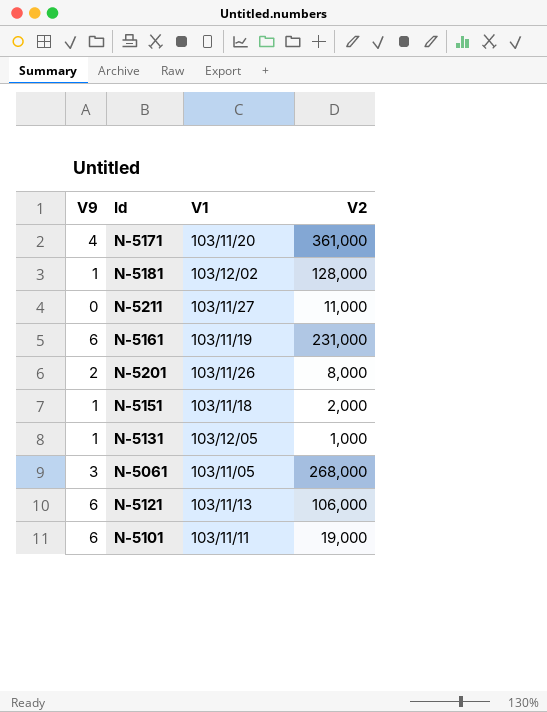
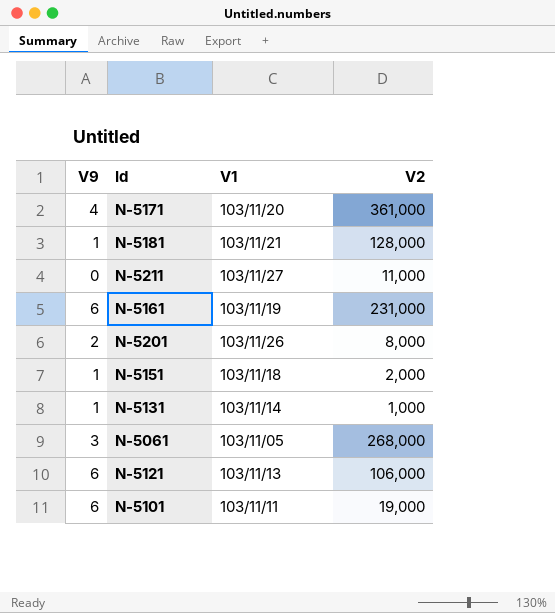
N-5181 | V1: 103/12/02 -> 103/11/21
N-5131 | V1: 103/12/05 -> 103/11/14

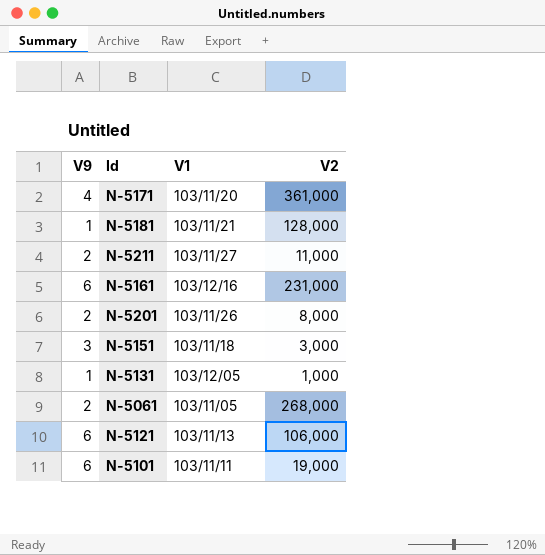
N-5211 | V9: 0 -> 2
N-5161 | V1: 103/11/19 -> 103/12/16
N-5151 | V9: 1 -> 3
N-5151 | V2: 2,000 -> 3,000
N-5131 | V1: 103/11/14 -> 103/12/05
N-5061 | V9: 3 -> 2

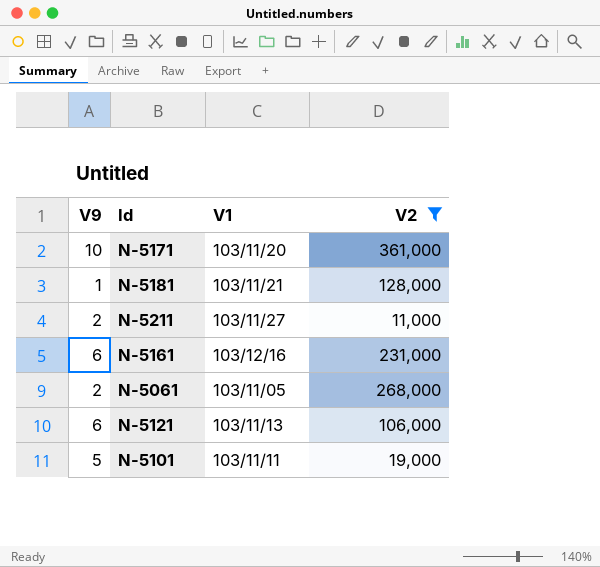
filter: none -> V2 >= 11,000
N-5171 | V9: 4 -> 10
N-5101 | V9: 6 -> 5

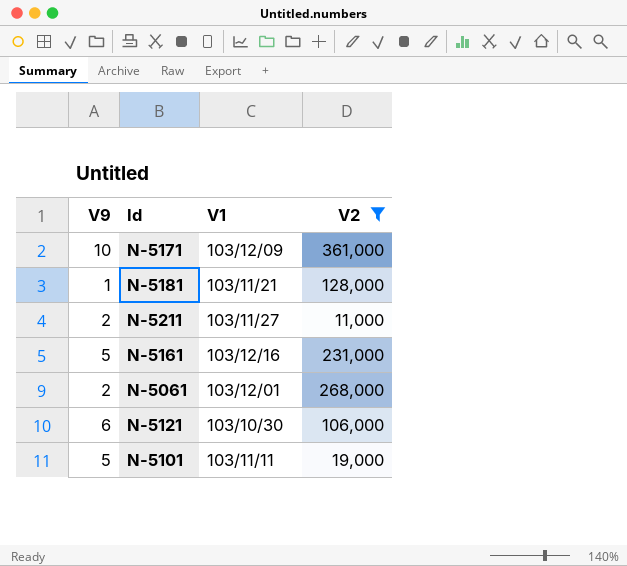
N-5171 | V1: 103/11/20 -> 103/12/09
N-5161 | V9: 6 -> 5
N-5061 | V1: 103/11/05 -> 103/12/01
N-5121 | V1: 103/11/13 -> 103/10/30

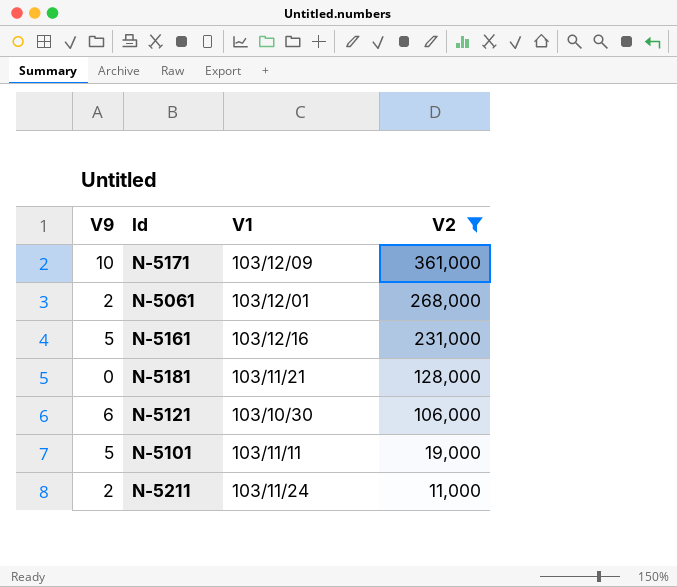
row order: none -> V2 descending
N-5181 | V9: 1 -> 0
N-5211 | V1: 103/11/27 -> 103/11/24

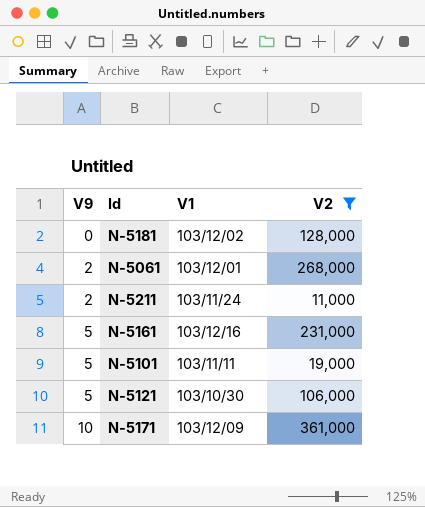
row order: V2 descending -> V9 ascending
N-5181 | V1: 103/11/21 -> 103/12/02
N-5121 | V9: 6 -> 5

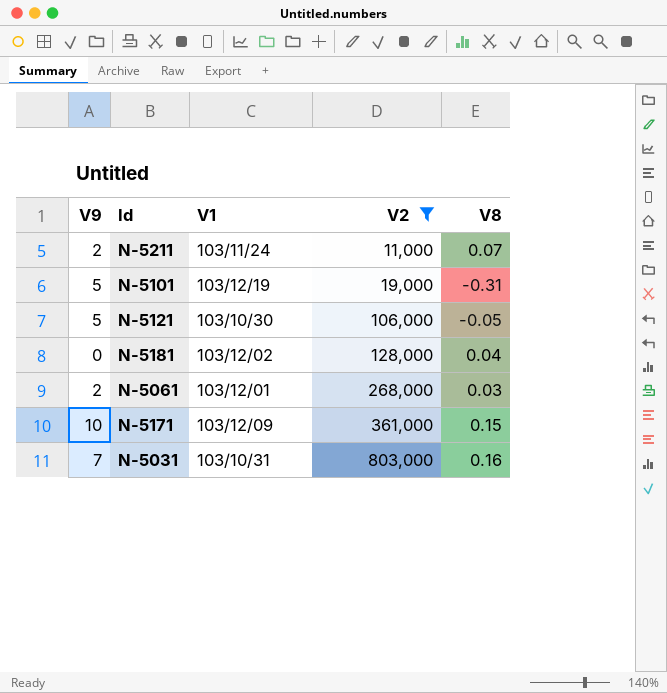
row order: V9 ascending -> V2 ascending
column V8 | position: none -> 5
row N-5161: 5 | 103/12/16 | 231,000 -> none
N-5101 | V1: 103/11/11 -> 103/12/19
row N-5031: none -> 7 | 103/10/31 | 803,000 | 0.16

